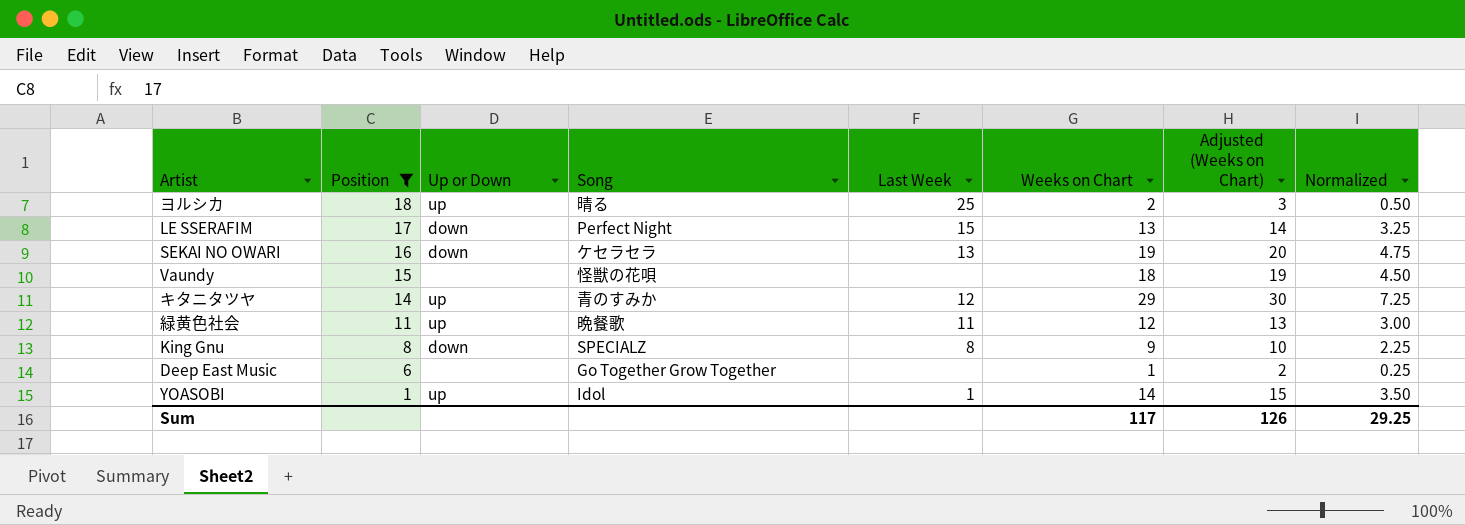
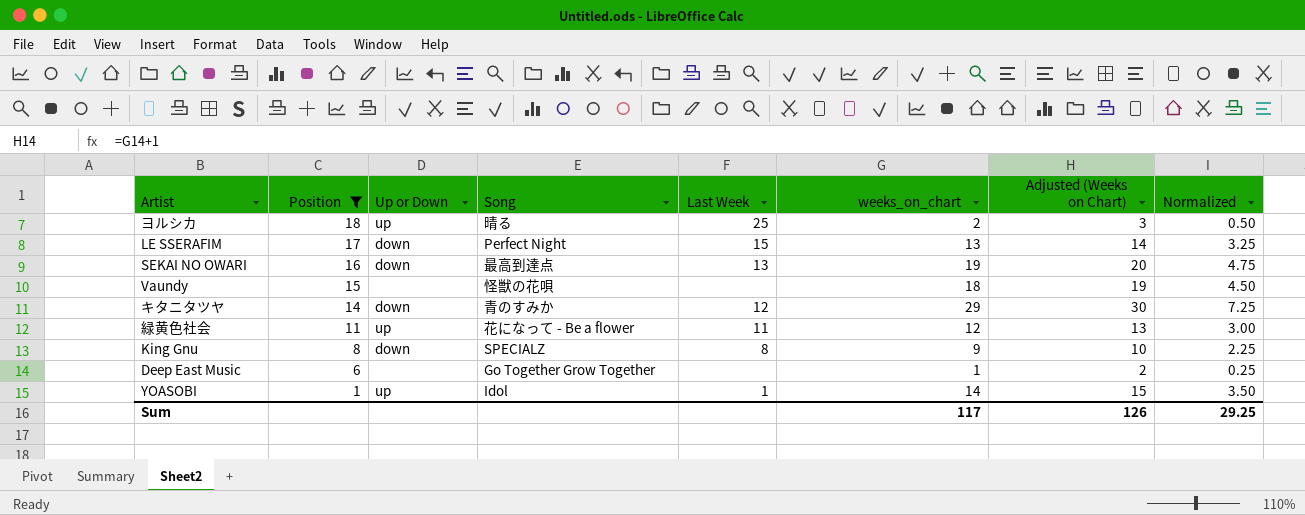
column name: Weeks on Chart -> weeks_on_chart
SEKAI NO OWARI | Song: ケセラセラ -> 最高到達点
キタニタツヤ | Up or Down: up -> down
緑黄色社会 | Song: 晩餐歌 -> 花になって - Be a flower

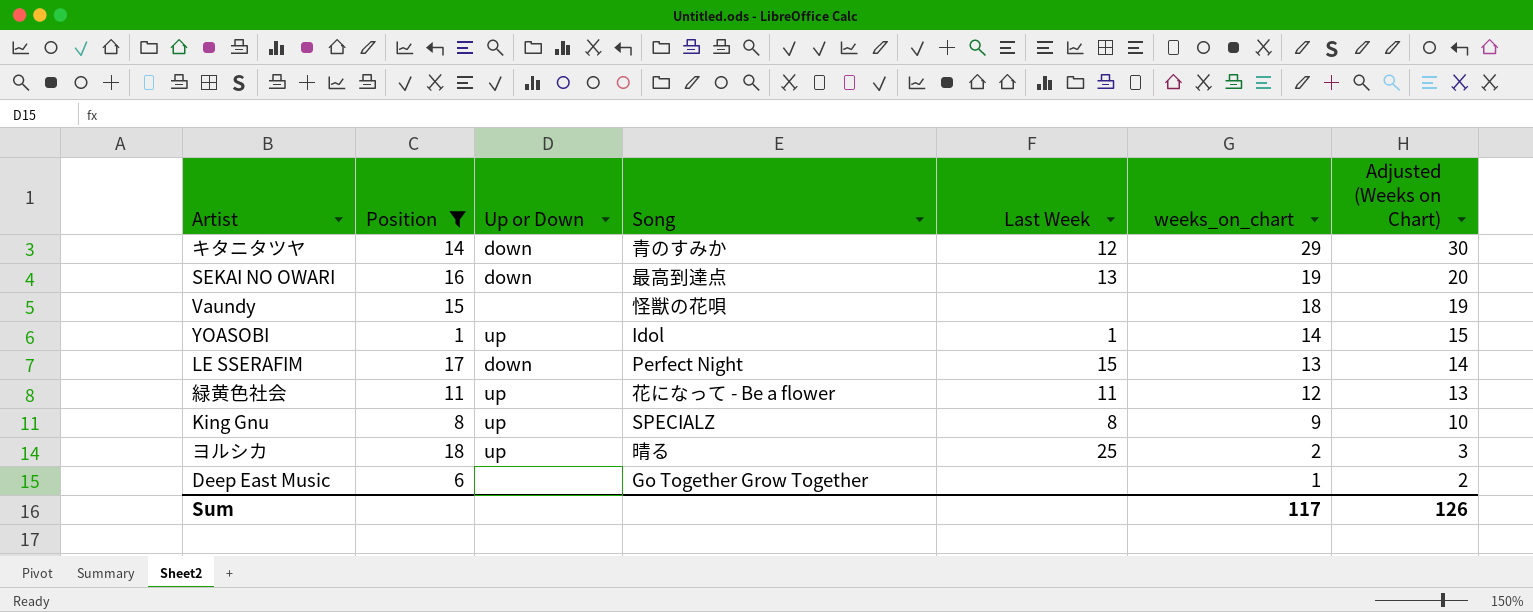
row order: Position descending -> weeks_on_chart descending
column Normalized | formula: [weeks_on_chart] * 0.25 -> none
King Gnu | Up or Down: down -> up

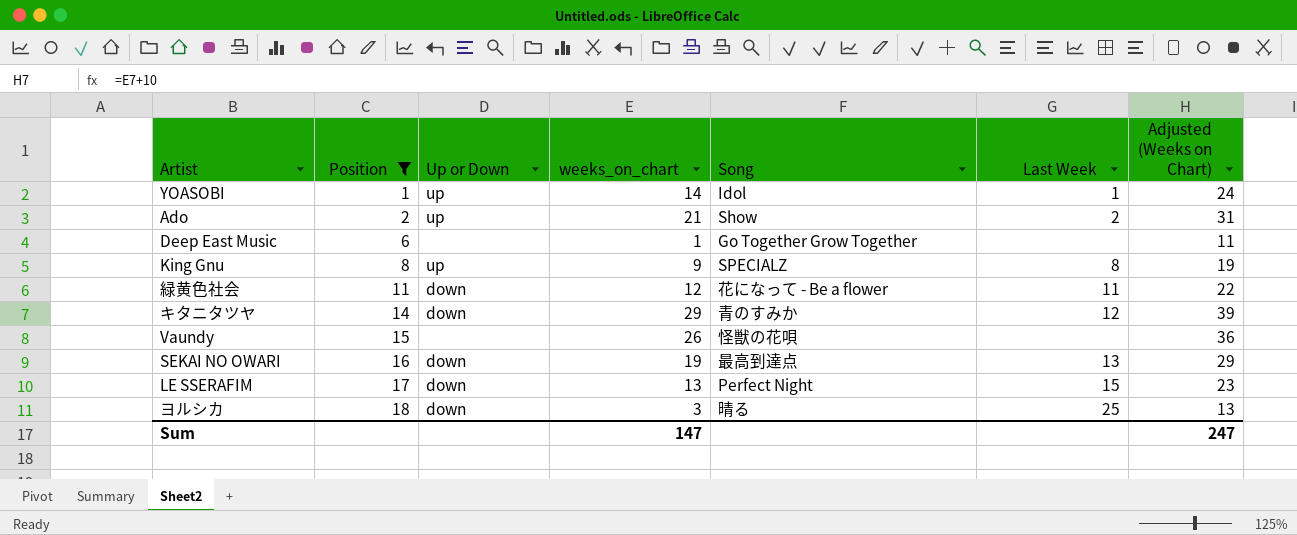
row order: weeks_on_chart descending -> Position ascending
column weeks_on_chart | position: 6 -> 4
column Adjusted (Weeks on Chart) | formula: [weeks_on_chart] + 1 -> [weeks_on_chart] + 10
row Ado: none -> 2 | up | 21 | Show | 2 | 31
緑黄色社会 | Up or Down: up -> down
Vaundy | weeks_on_chart: 18 -> 26
ヨルシカ | Up or Down: up -> down
ヨルシカ | weeks_on_chart: 2 -> 3
Sum | weeks_on_chart: 117 -> 147
Sum | Adjusted (Weeks on Chart): 126 -> 247

